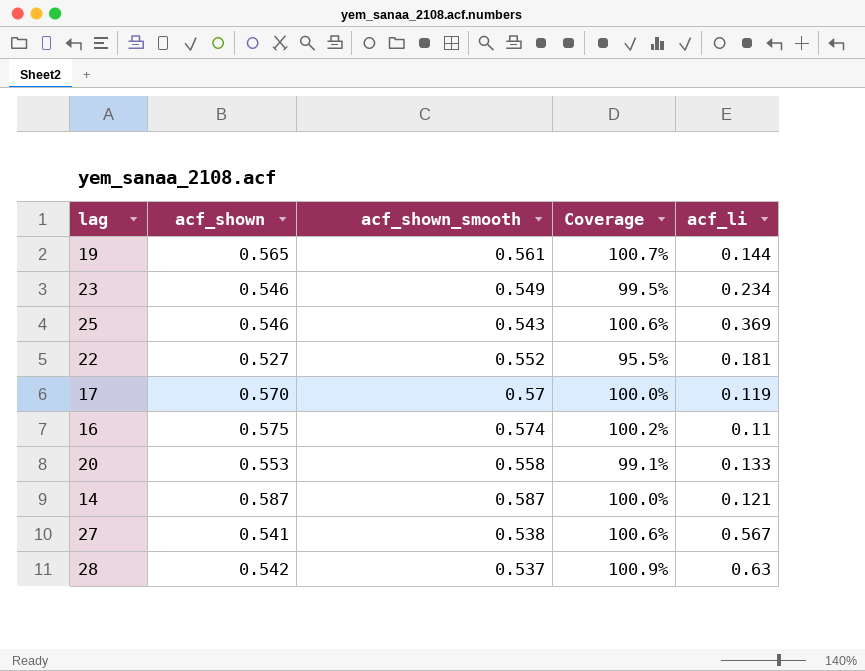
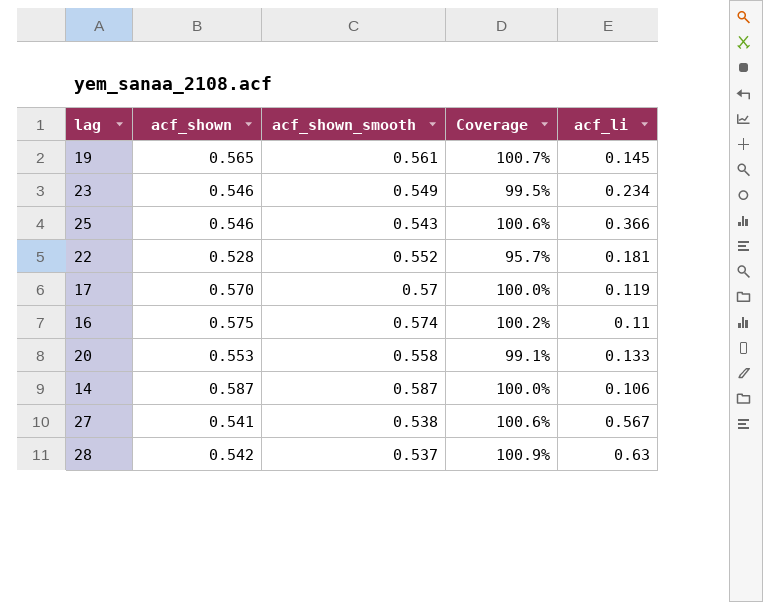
19 | acf_li: 0.144 -> 0.145
25 | acf_li: 0.369 -> 0.366
22 | acf_shown: 0.527 -> 0.528
22 | Coverage: 95.5% -> 95.7%
14 | acf_li: 0.121 -> 0.106

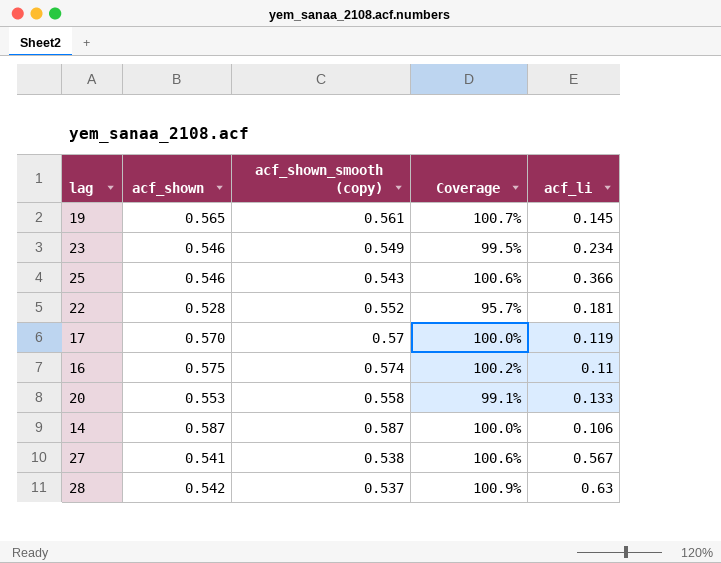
column name: acf_shown_smooth -> acf_shown_smooth (copy)

